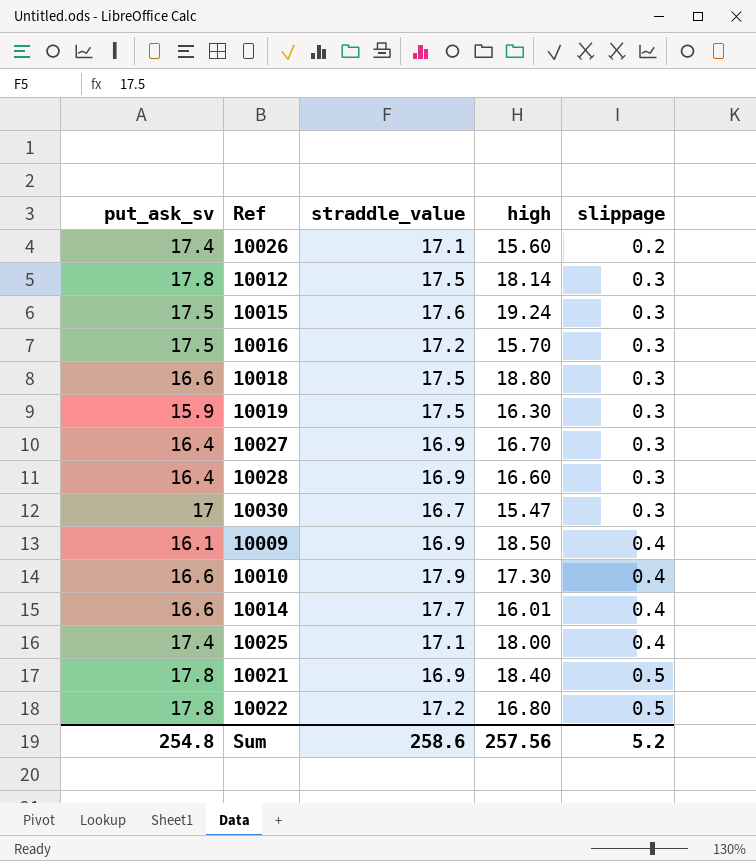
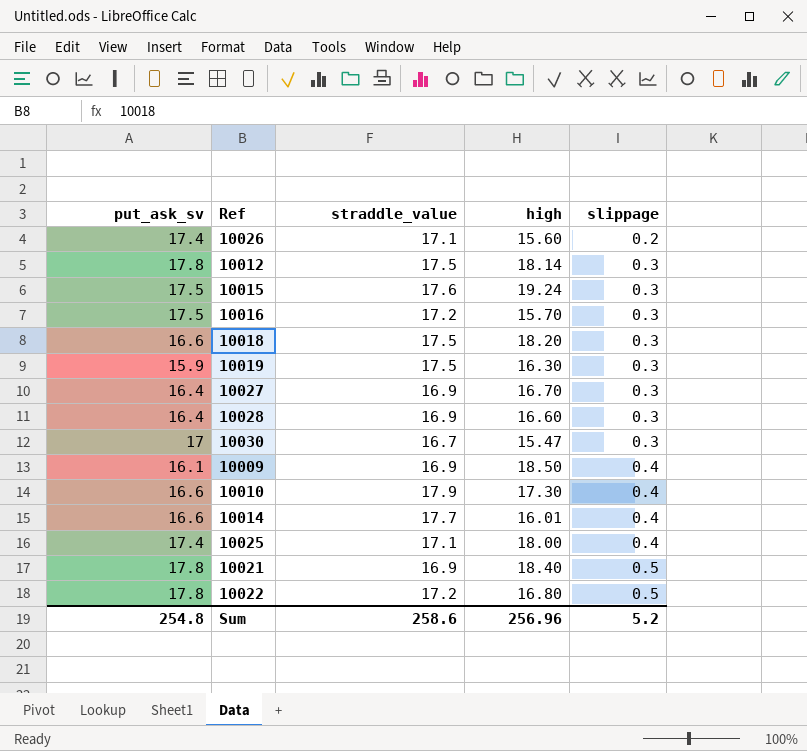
10018 | high: 18.80 -> 18.20
Sum | high: 257.56 -> 256.96

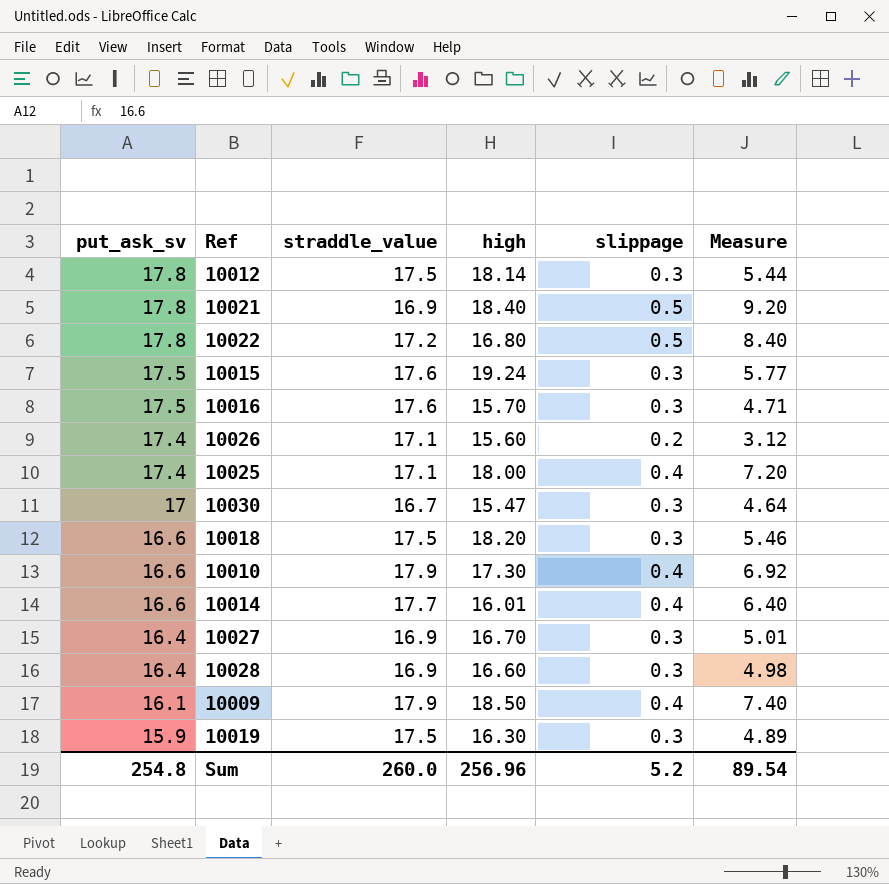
row order: slippage ascending -> put_ask_sv descending
column Measure | formula: none -> [high] * [slippage]
10016 | straddle_value: 17.2 -> 17.6
10009 | straddle_value: 16.9 -> 17.9
Sum | straddle_value: 258.6 -> 260.0

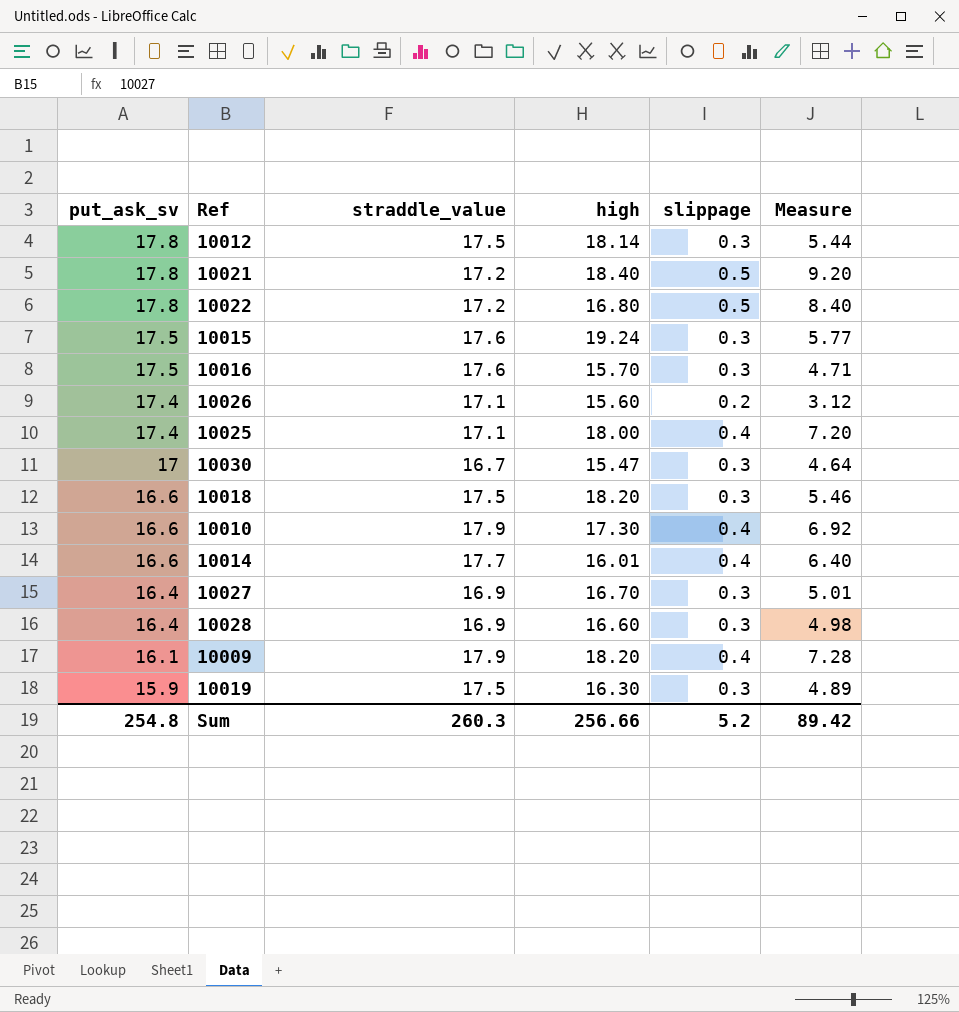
10021 | straddle_value: 16.9 -> 17.2
10009 | high: 18.50 -> 18.20
10009 | Measure: 7.40 -> 7.28
Sum | straddle_value: 260.0 -> 260.3
Sum | high: 256.96 -> 256.66
Sum | Measure: 89.54 -> 89.42

